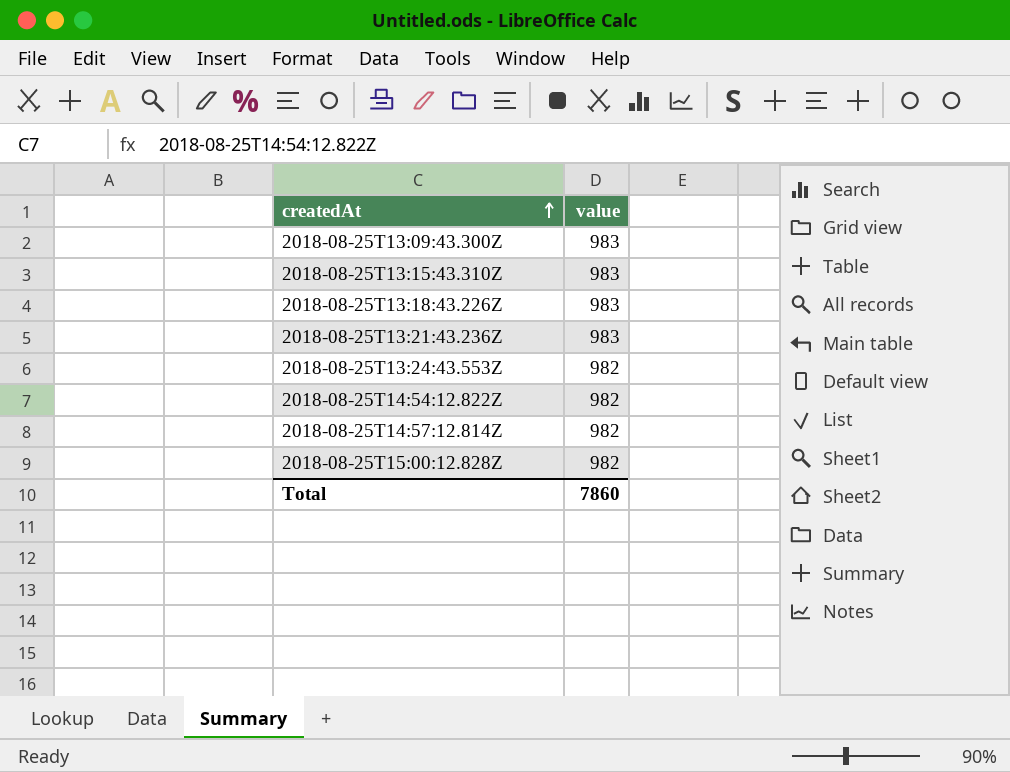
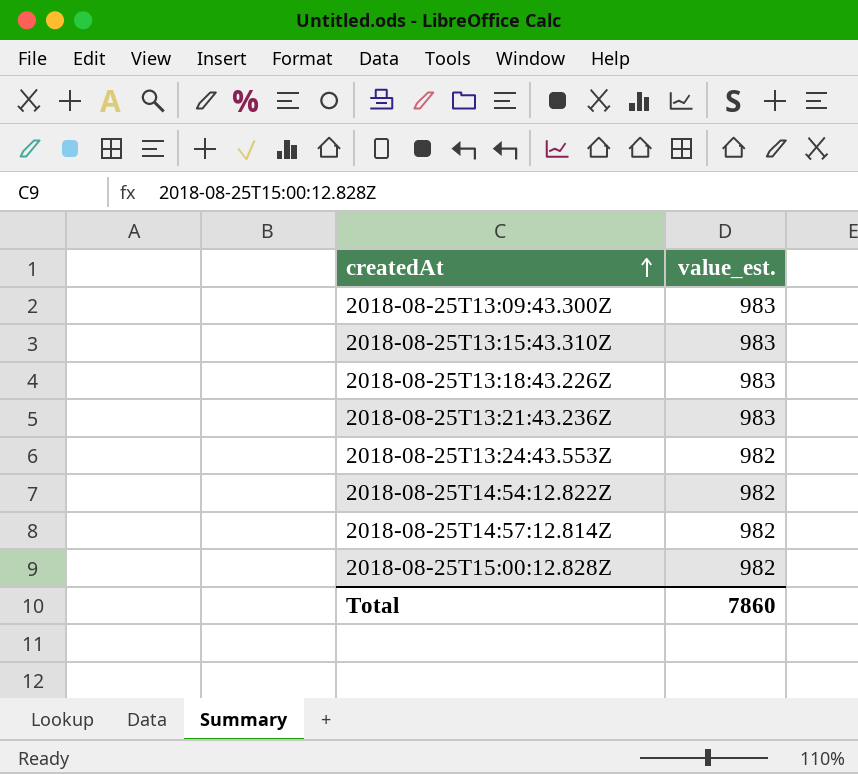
column name: value -> value_est.

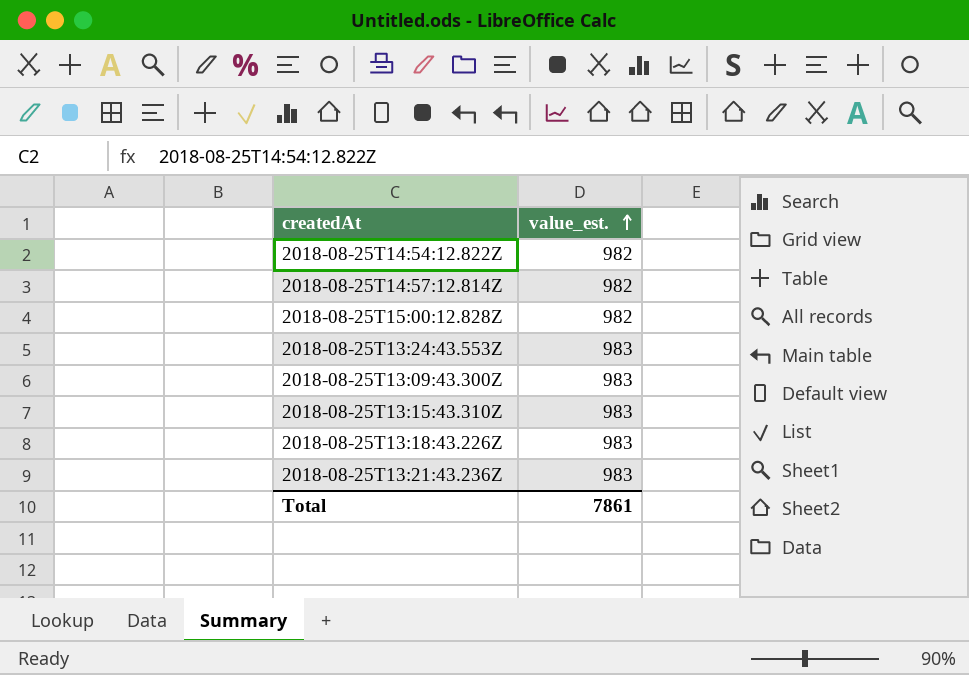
row order: createdAt ascending -> value_est. ascending
2018-08-25T13:24:43.553Z | value_est.: 982 -> 983
Total | value_est.: 7860 -> 7861

